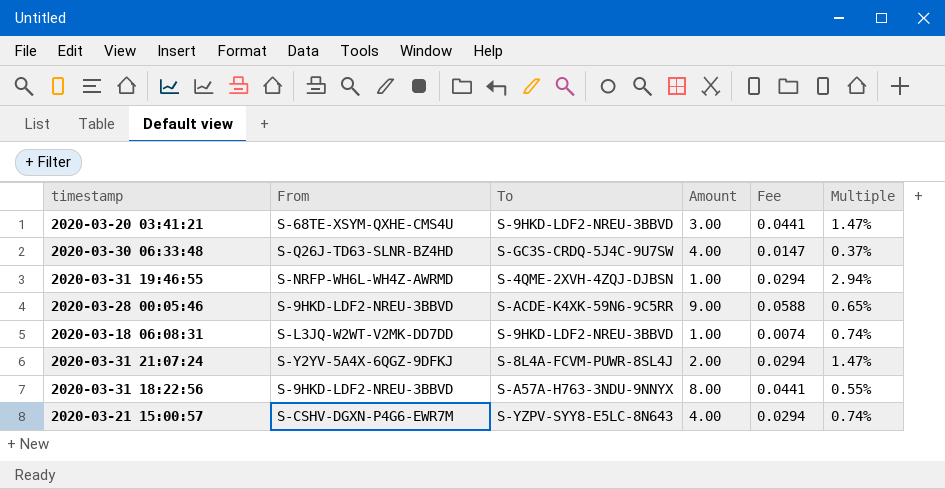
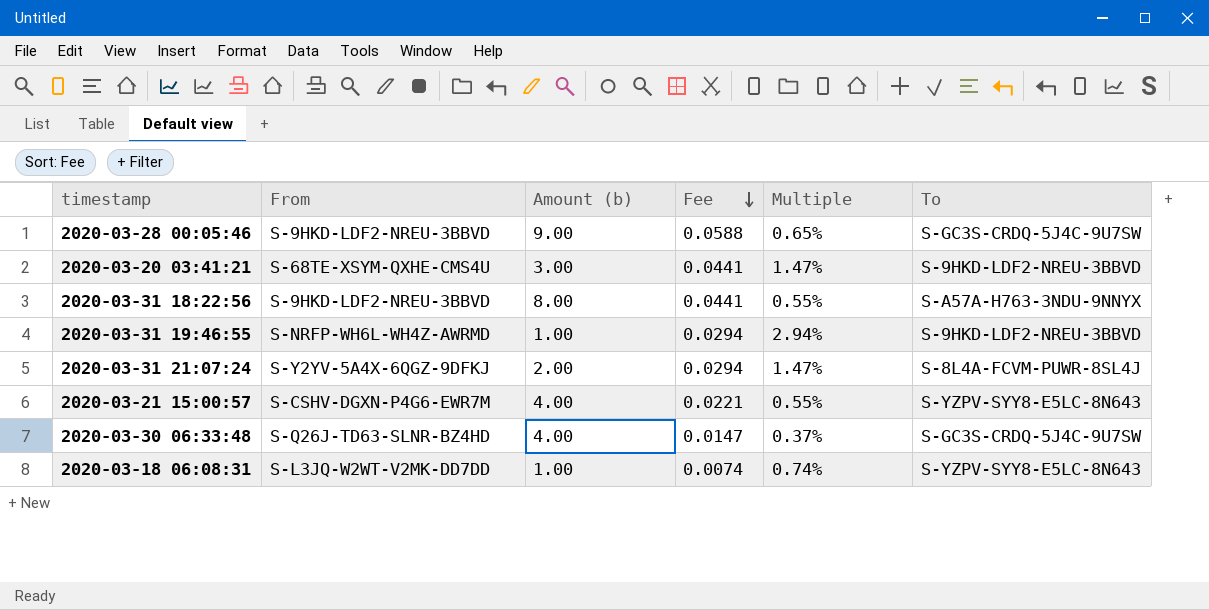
row order: none -> Fee descending
column name: Amount -> Amount (b)
column To | position: 3 -> 6
2020-03-28 00:05:46 | To: S-ACDE-K4XK-59N6-9C5RR -> S-GC3S-CRDQ-5J4C-9U7SW
2020-03-31 19:46:55 | To: S-4QME-2XVH-4ZQJ-DJBSN -> S-9HKD-LDF2-NREU-3BBVD
2020-03-21 15:00:57 | Fee: 0.0294 -> 0.0221
2020-03-21 15:00:57 | Multiple: 0.74% -> 0.55%
2020-03-18 06:08:31 | To: S-9HKD-LDF2-NREU-3BBVD -> S-YZPV-SYY8-E5LC-8N643

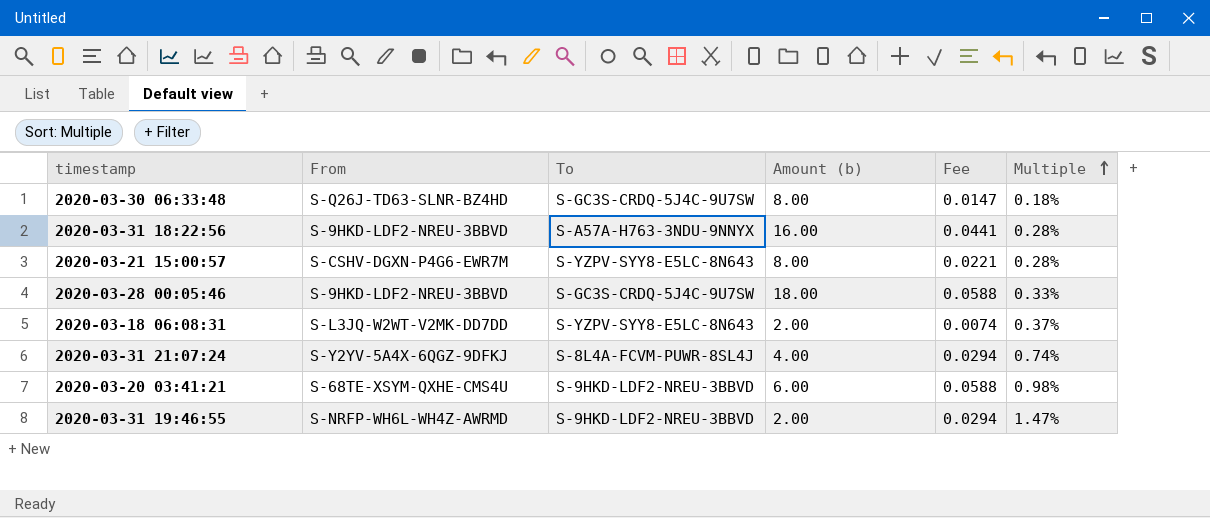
row order: Fee descending -> Multiple ascending
column To | position: 6 -> 3
2020-03-30 06:33:48 | Amount (b): 4.00 -> 8.00
2020-03-30 06:33:48 | Multiple: 0.37% -> 0.18%
2020-03-31 18:22:56 | Amount (b): 8.00 -> 16.00
2020-03-31 18:22:56 | Multiple: 0.55% -> 0.28%
2020-03-21 15:00:57 | Amount (b): 4.00 -> 8.00
2020-03-21 15:00:57 | Multiple: 0.55% -> 0.28%
2020-03-28 00:05:46 | Amount (b): 9.00 -> 18.00
2020-03-28 00:05:46 | Multiple: 0.65% -> 0.33%
2020-03-18 06:08:31 | Amount (b): 1.00 -> 2.00
2020-03-18 06:08:31 | Multiple: 0.74% -> 0.37%
2020-03-31 21:07:24 | Amount (b): 2.00 -> 4.00
2020-03-31 21:07:24 | Multiple: 1.47% -> 0.74%
2020-03-20 03:41:21 | Amount (b): 3.00 -> 6.00
2020-03-20 03:41:21 | Fee: 0.0441 -> 0.0588
2020-03-20 03:41:21 | Multiple: 1.47% -> 0.98%
2020-03-31 19:46:55 | Amount (b): 1.00 -> 2.00
2020-03-31 19:46:55 | Multiple: 2.94% -> 1.47%

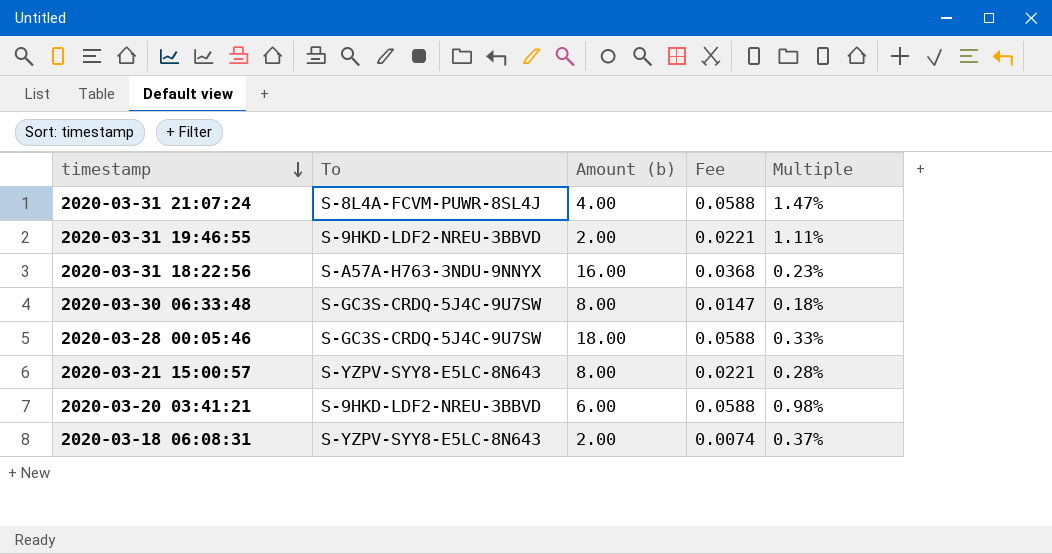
row order: Multiple ascending -> timestamp descending
column From | position: 2 -> none
2020-03-31 21:07:24 | Fee: 0.0294 -> 0.0588
2020-03-31 21:07:24 | Multiple: 0.74% -> 1.47%
2020-03-31 19:46:55 | Fee: 0.0294 -> 0.0221
2020-03-31 19:46:55 | Multiple: 1.47% -> 1.11%
2020-03-31 18:22:56 | Fee: 0.0441 -> 0.0368
2020-03-31 18:22:56 | Multiple: 0.28% -> 0.23%

